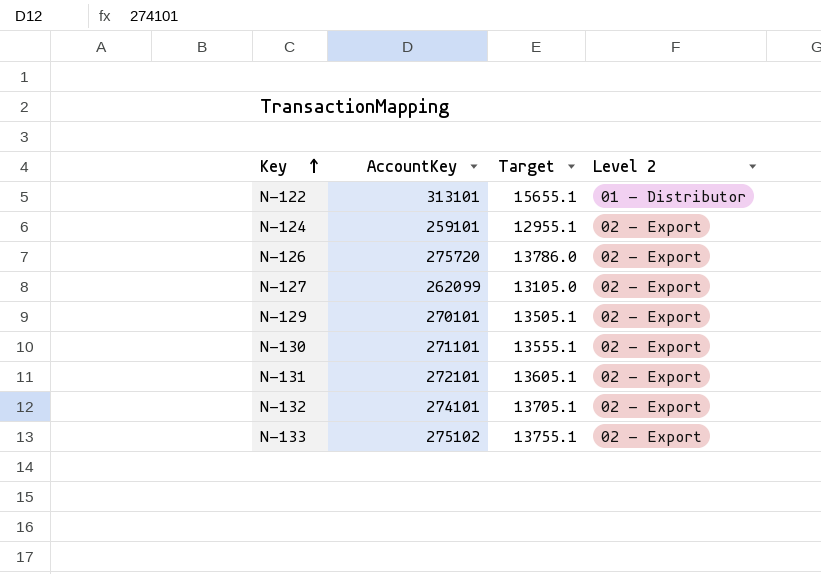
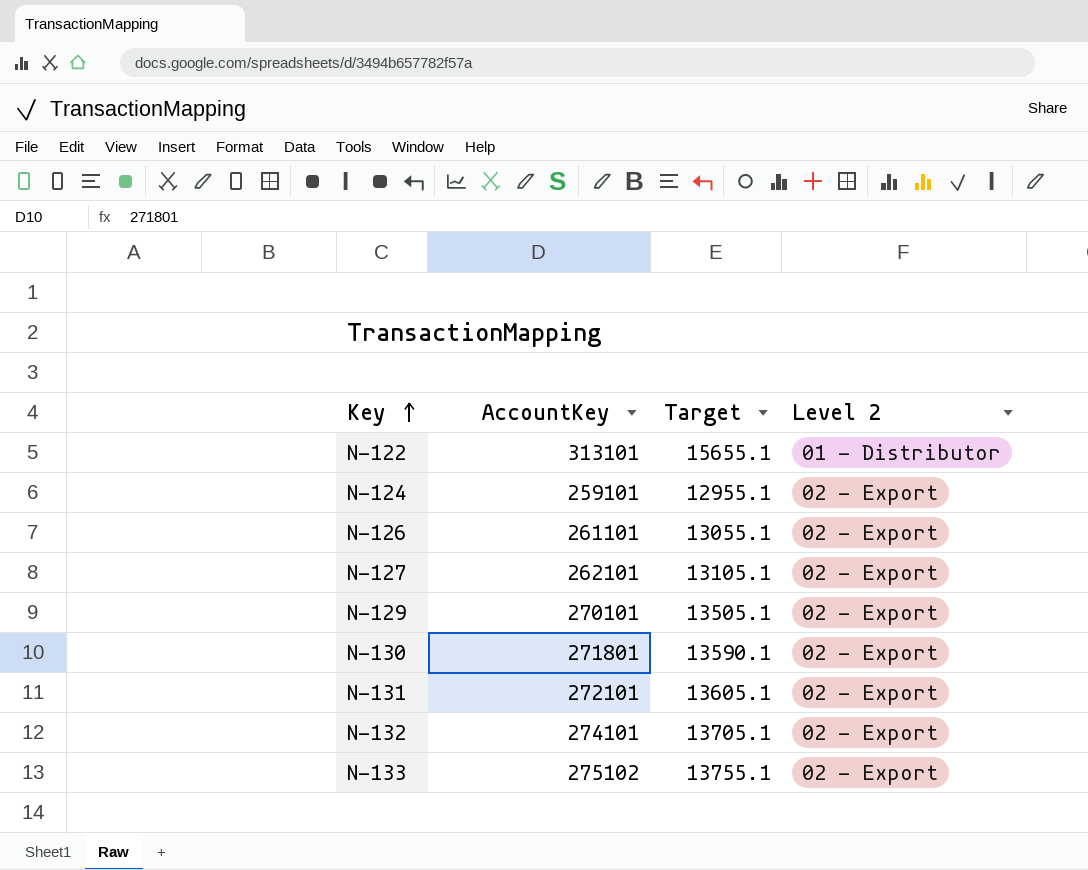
N-126 | AccountKey: 275720 -> 261101
N-126 | Target: 13786.0 -> 13055.1
N-127 | AccountKey: 262099 -> 262101
N-127 | Target: 13105.0 -> 13105.1
N-130 | AccountKey: 271101 -> 271801
N-130 | Target: 13555.1 -> 13590.1

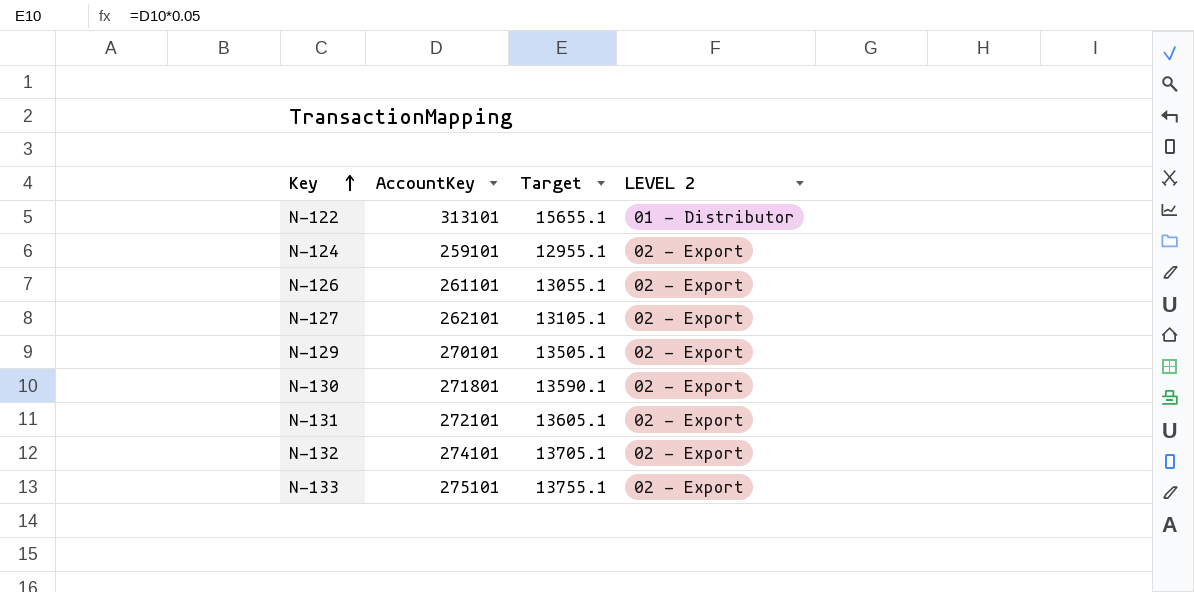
column name: Level 2 -> LEVEL 2
N-133 | AccountKey: 275102 -> 275101

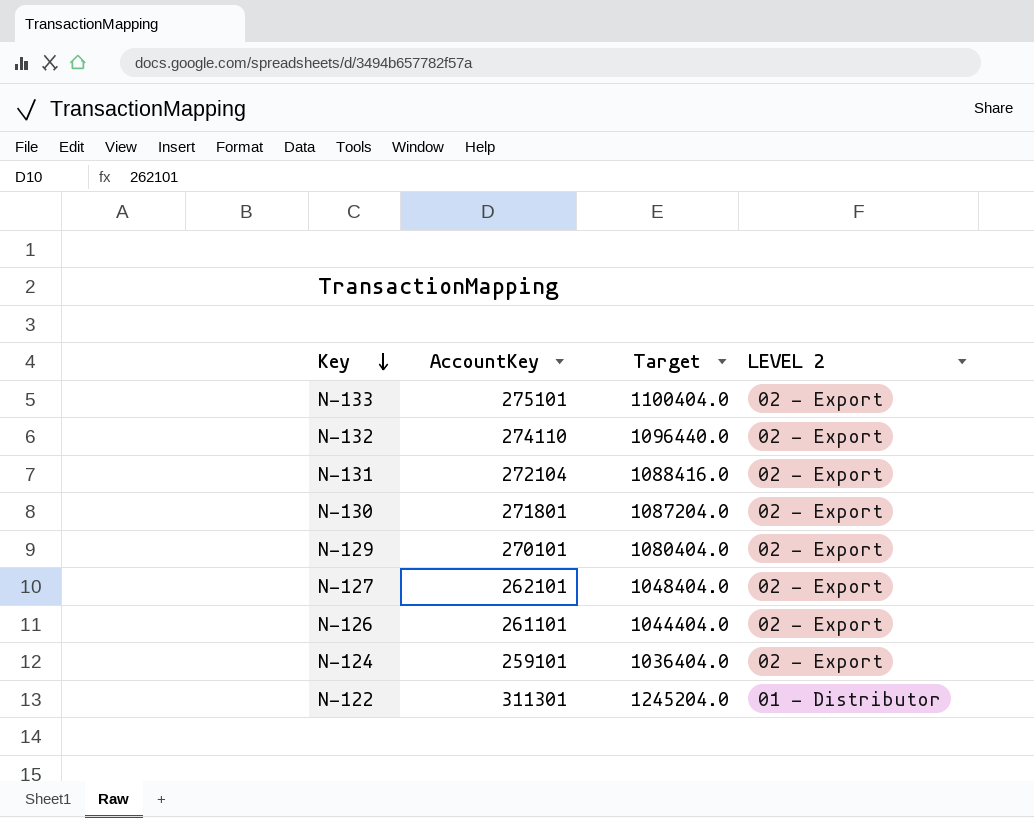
row order: Key ascending -> Key descending
column Target | formula: [AccountKey] * 0.05 -> [AccountKey] * 4
N-132 | AccountKey: 274101 -> 274110
N-131 | AccountKey: 272101 -> 272104
N-122 | AccountKey: 313101 -> 311301

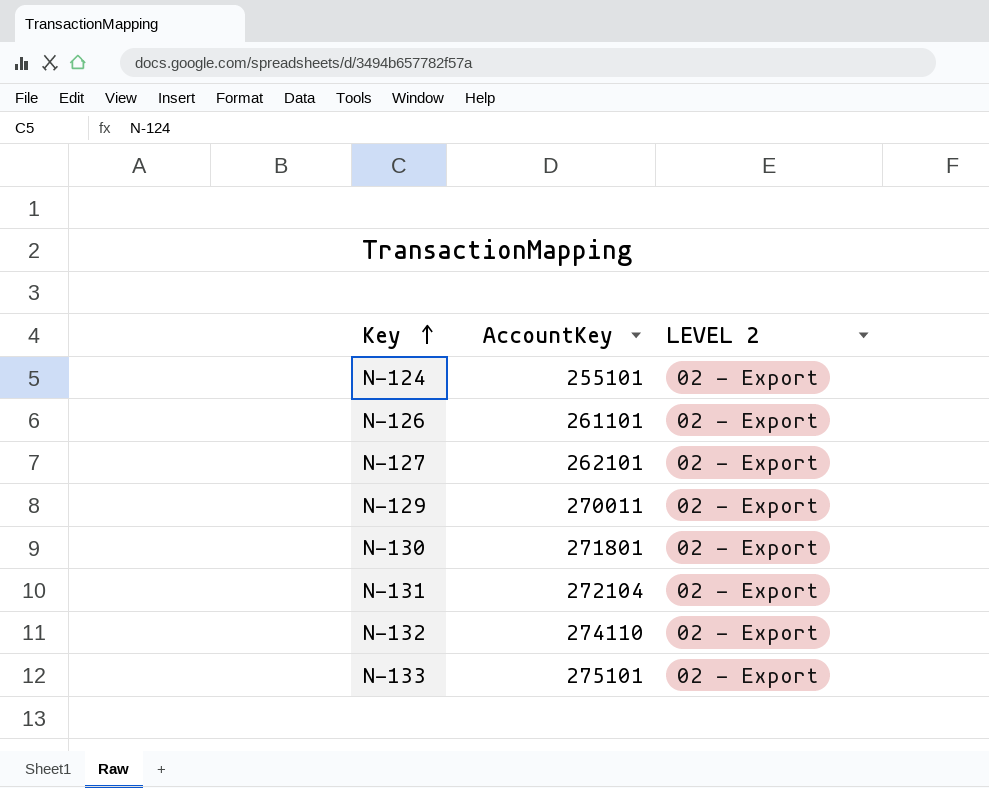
row order: Key descending -> Key ascending
column Target | formula: [AccountKey] * 4 -> none
row N-122: 311301 | 1245204.0 | 01 - Distributor -> none
N-124 | AccountKey: 259101 -> 255101
N-129 | AccountKey: 270101 -> 270011

